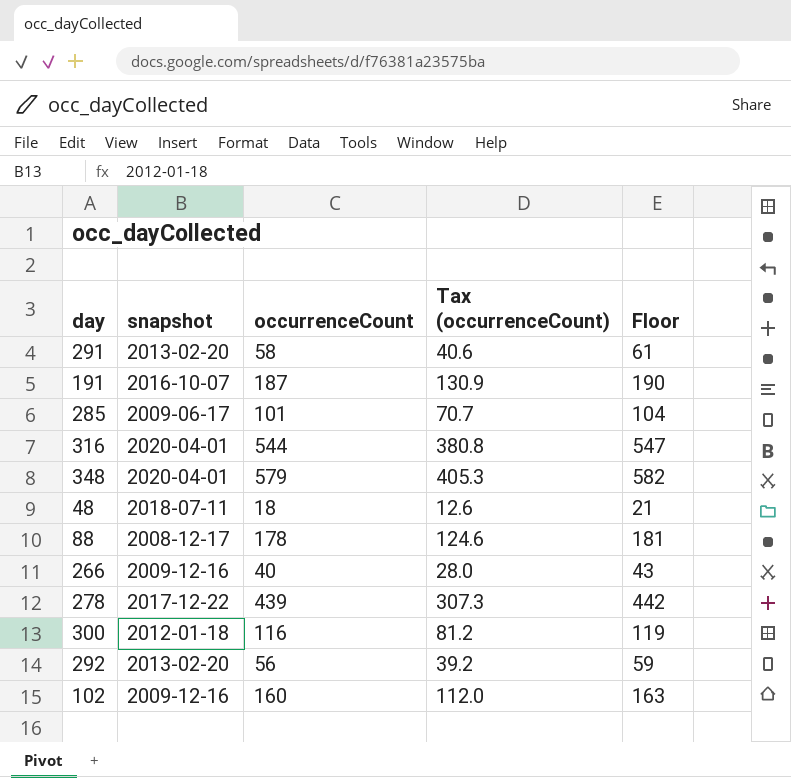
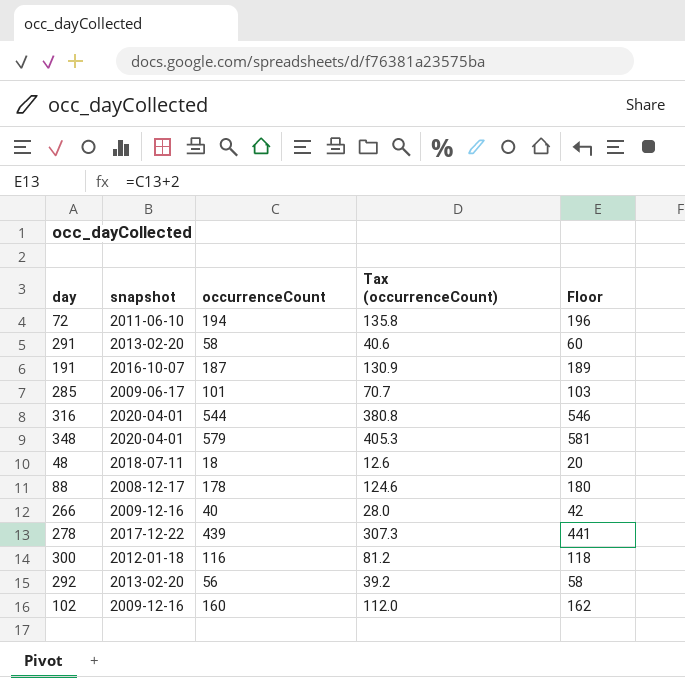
column Floor | formula: [occurrenceCount] + 3 -> [occurrenceCount] + 2
row 72: none -> 2011-06-10 | 194 | 135.8 | 196

